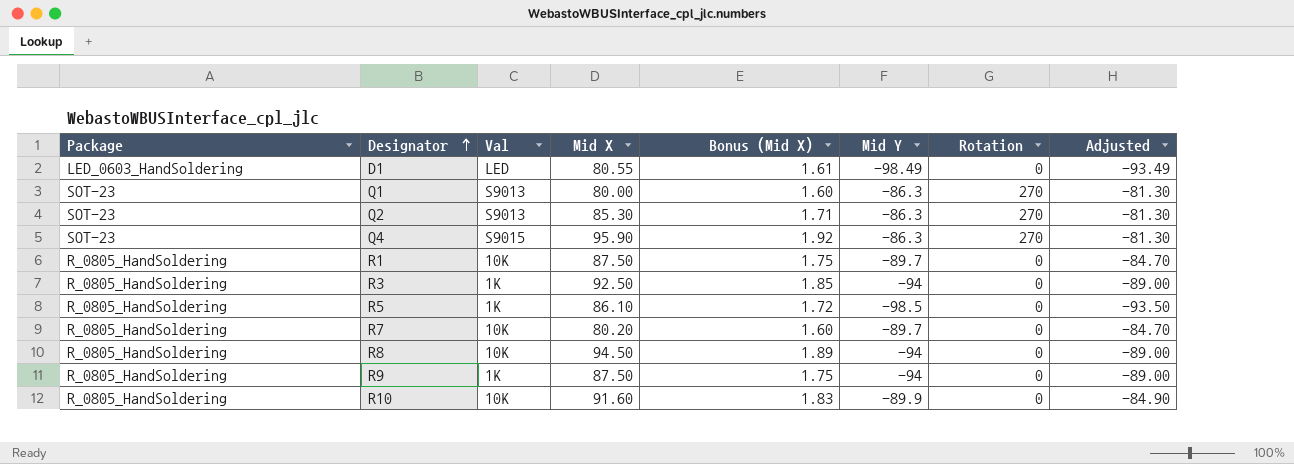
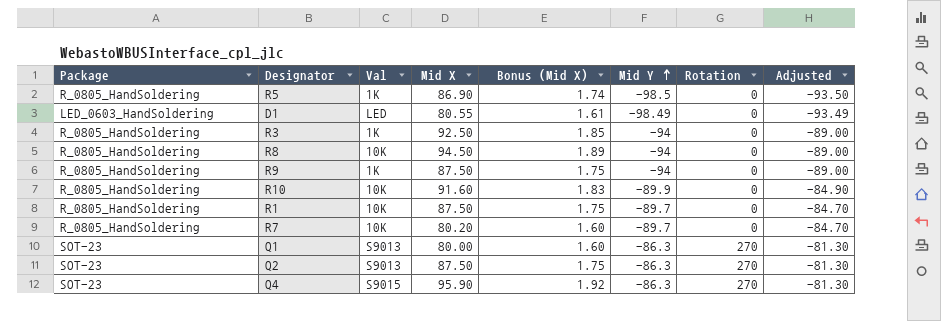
row order: Designator ascending -> Mid Y ascending
R5 | Mid X: 86.10 -> 86.90
R5 | Bonus (Mid X): 1.72 -> 1.74
Q2 | Mid X: 85.30 -> 87.50
Q2 | Bonus (Mid X): 1.71 -> 1.75

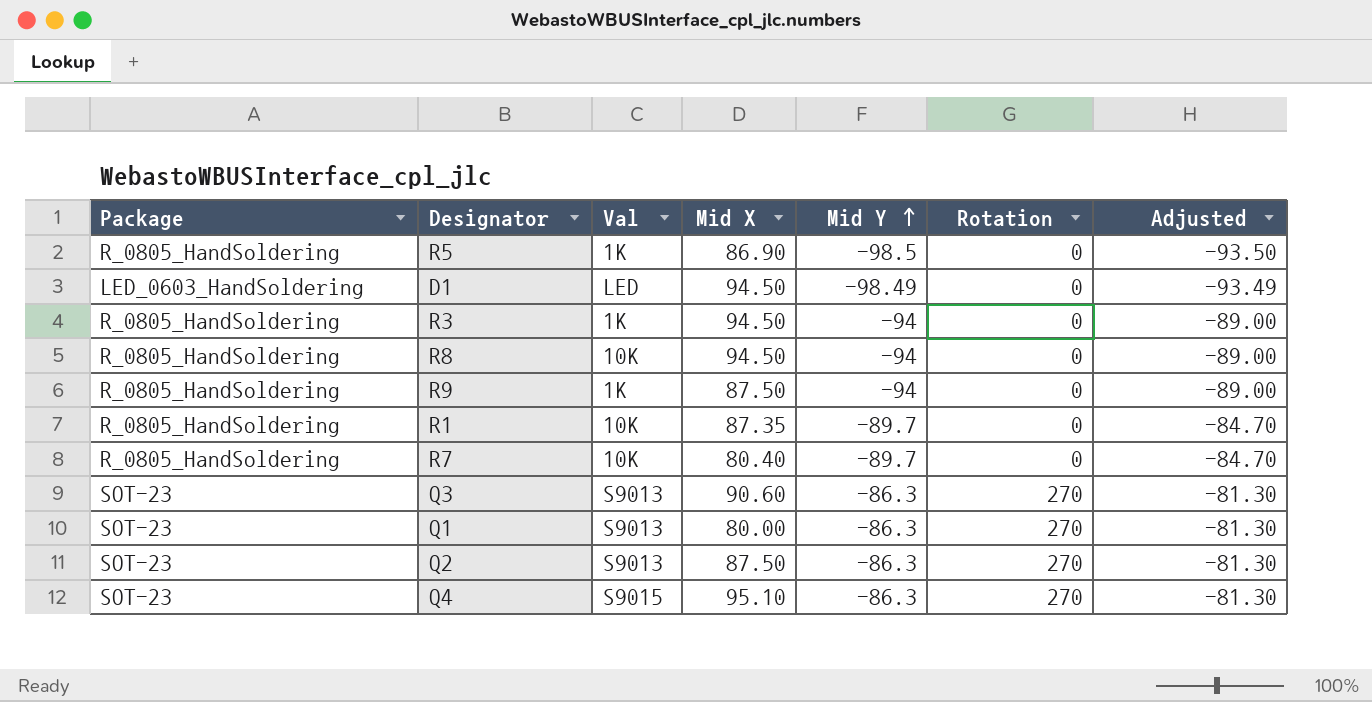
column Bonus (Mid X) | formula: [Mid X] * 0.02 -> none
row R10: R_0805_HandSoldering | 10K | 91.60 | 1.83 | -89.9 | 0 | -84.90 -> none
D1 | Mid X: 80.55 -> 94.50
R3 | Mid X: 92.50 -> 94.50
R1 | Mid X: 87.50 -> 87.35
R7 | Mid X: 80.20 -> 80.40
row Q3: none -> SOT-23 | S9013 | 90.60 | -86.3 | 270 | -81.30
Q4 | Mid X: 95.90 -> 95.10

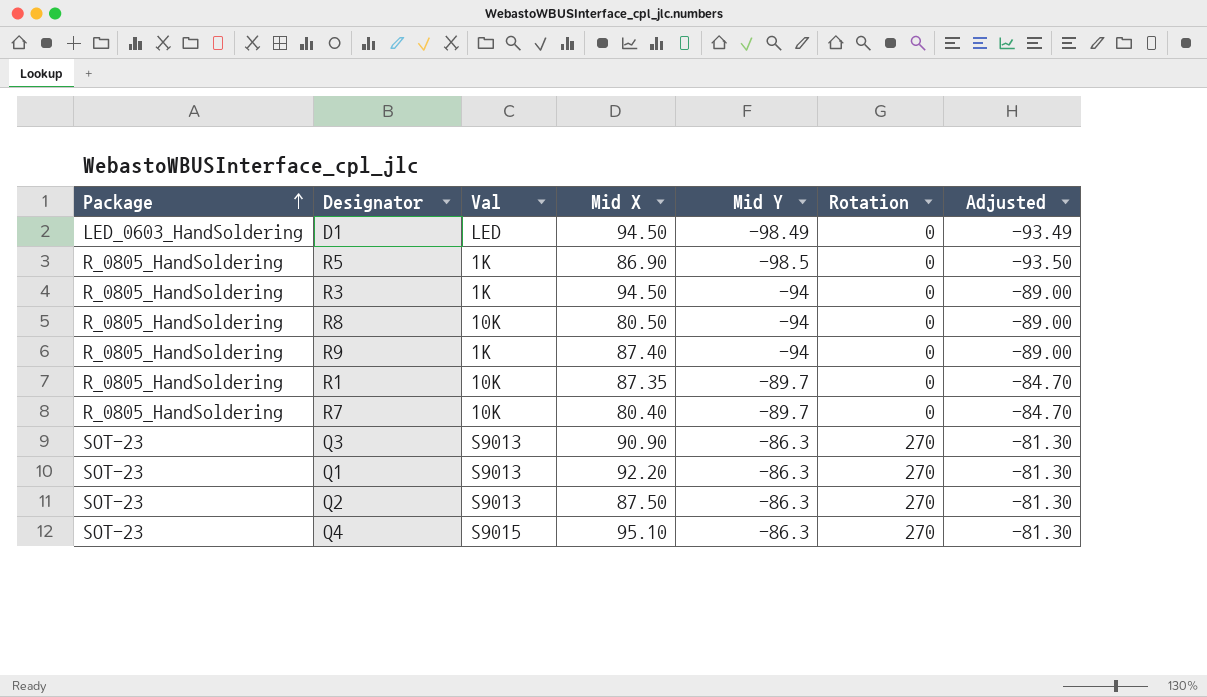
row order: Mid Y ascending -> Package ascending
R8 | Mid X: 94.50 -> 80.50
R9 | Mid X: 87.50 -> 87.40
Q3 | Mid X: 90.60 -> 90.90
Q1 | Mid X: 80.00 -> 92.20

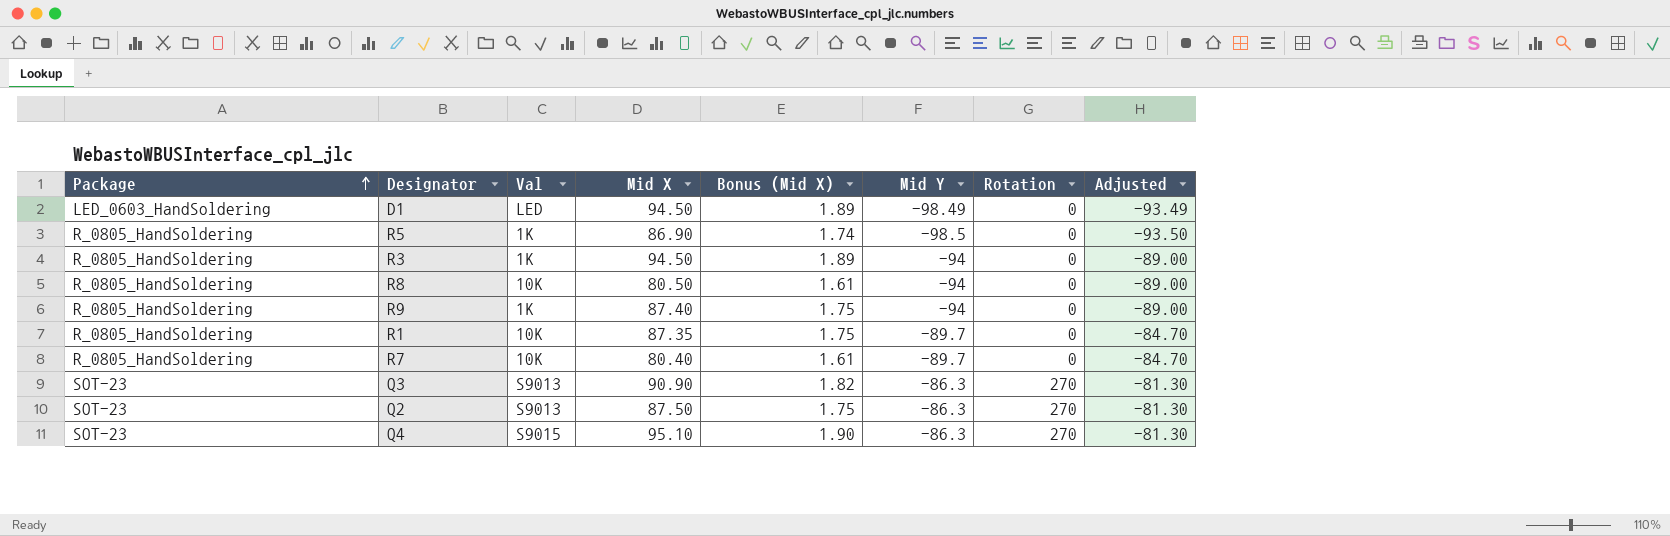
column Bonus (Mid X) | formula: none -> [Mid X] * 0.02
row Q1: SOT-23 | S9013 | 92.20 | -86.3 | 270 | -81.30 -> none

